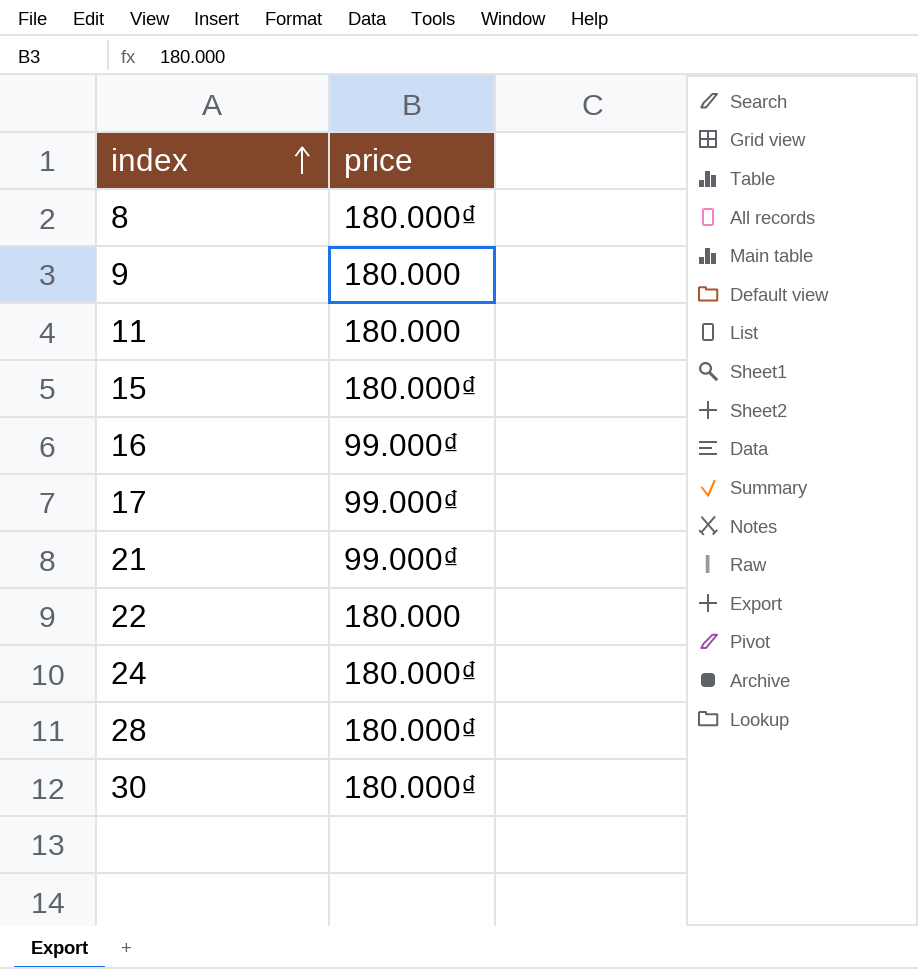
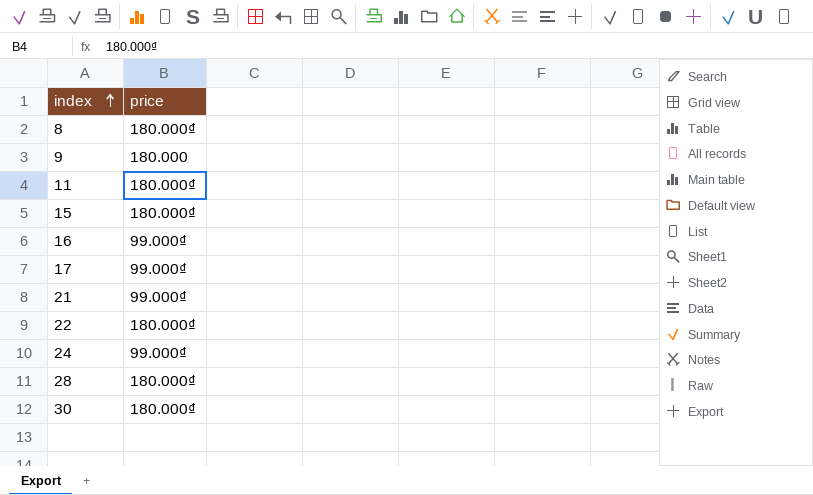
11 | price: 180.000 -> 180.000₫
22 | price: 180.000 -> 180.000₫
24 | price: 180.000₫ -> 99.000₫

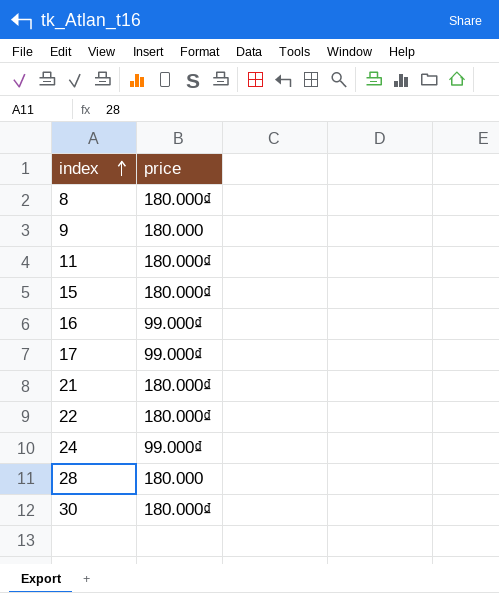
21 | price: 99.000₫ -> 180.000₫
28 | price: 180.000₫ -> 180.000

